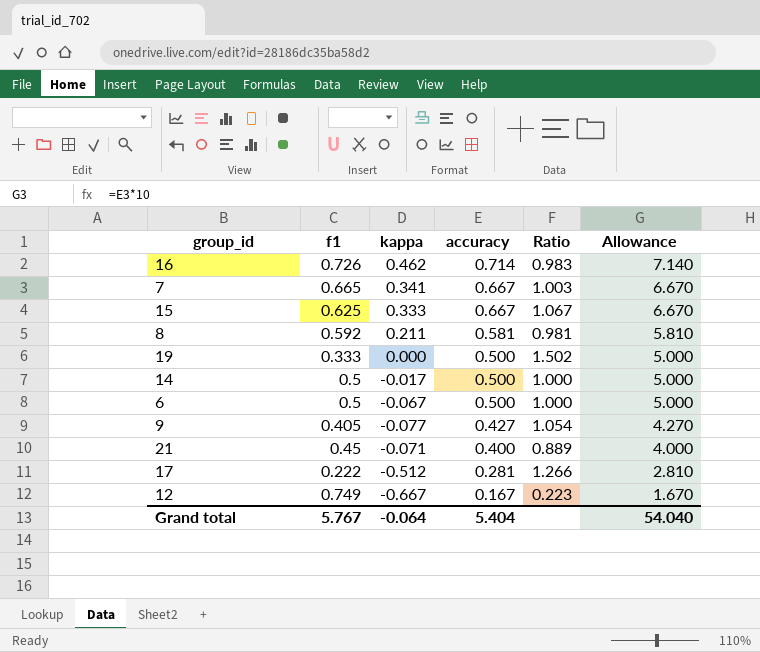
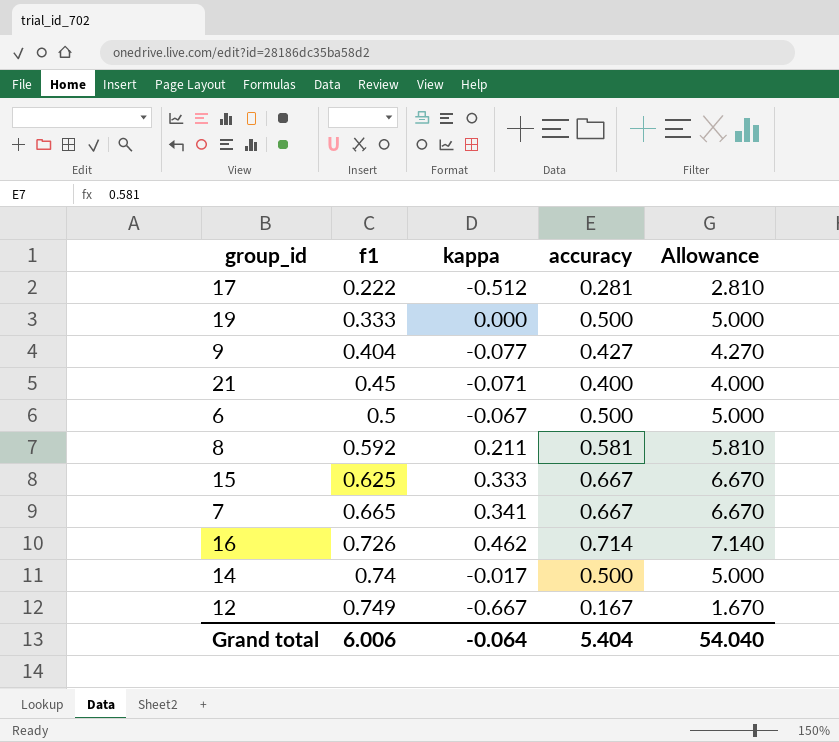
row order: accuracy descending -> f1 ascending
column Ratio | formula: [accuracy] / [f1] -> none
9 | f1: 0.405 -> 0.404
14 | f1: 0.5 -> 0.74
Grand total | f1: 5.767 -> 6.006

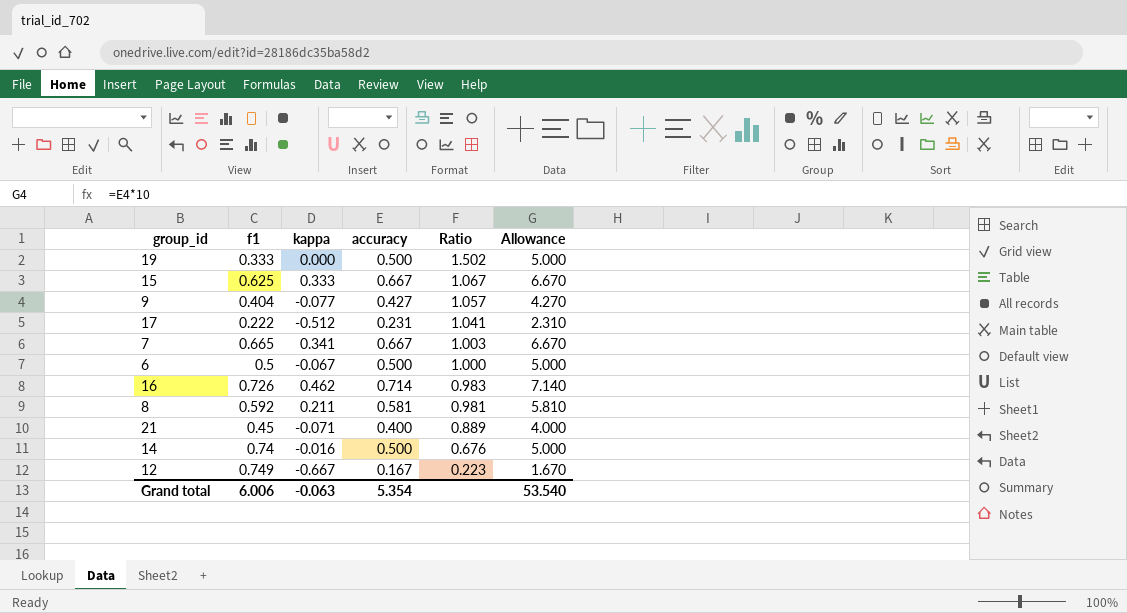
row order: f1 ascending -> Ratio descending
column Ratio | formula: none -> [accuracy] / [f1]
17 | accuracy: 0.281 -> 0.231
17 | Allowance: 2.810 -> 2.310
14 | kappa: -0.017 -> -0.016
Grand total | kappa: -0.064 -> -0.063
Grand total | accuracy: 5.404 -> 5.354
Grand total | Allowance: 54.040 -> 53.540

